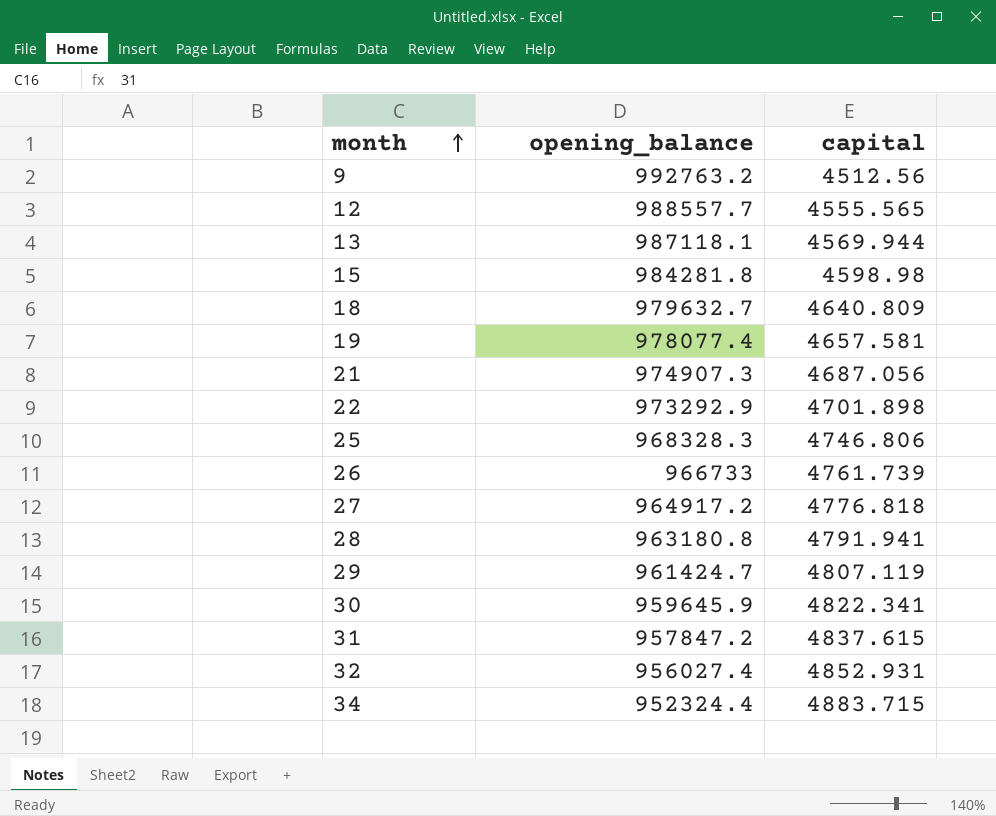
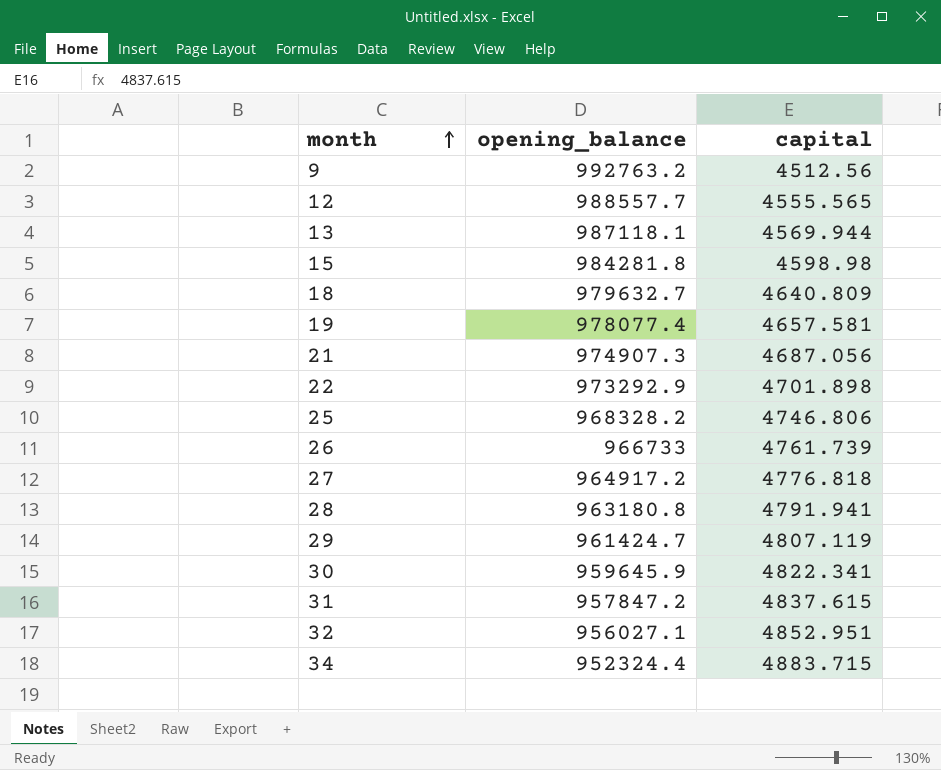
25 | opening_balance: 968328.3 -> 968328.2
32 | opening_balance: 956027.4 -> 956027.1
32 | capital: 4852.931 -> 4852.951

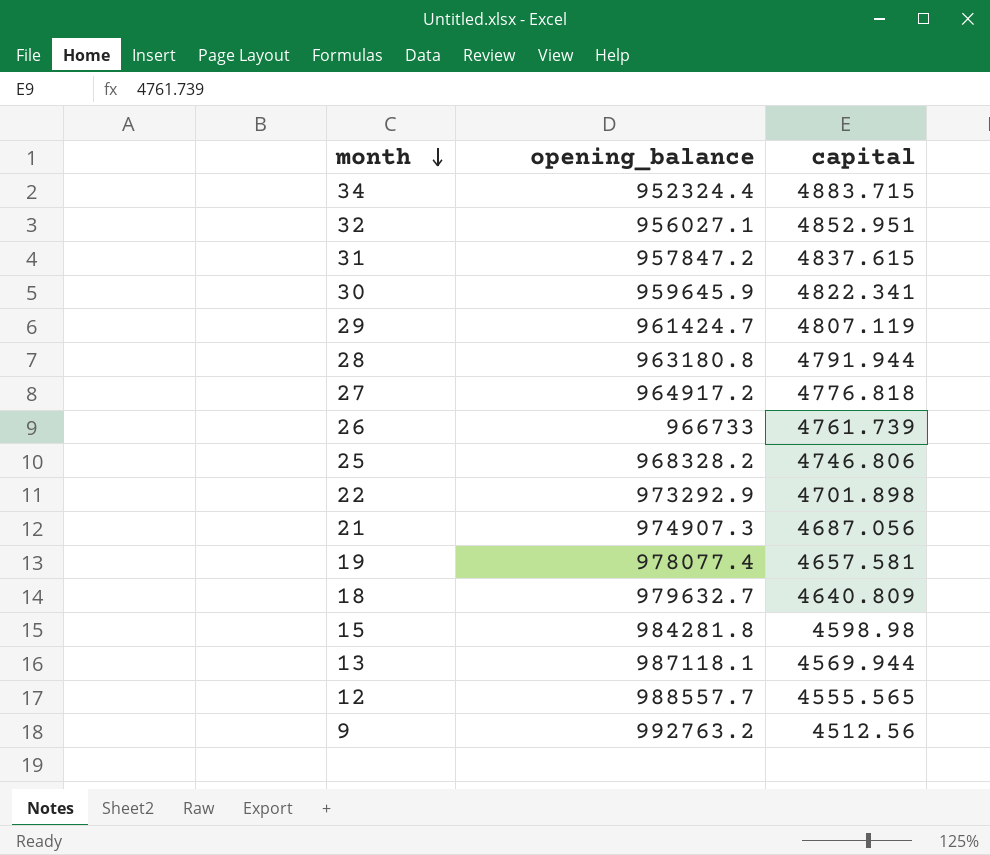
row order: month ascending -> month descending
28 | capital: 4791.941 -> 4791.944

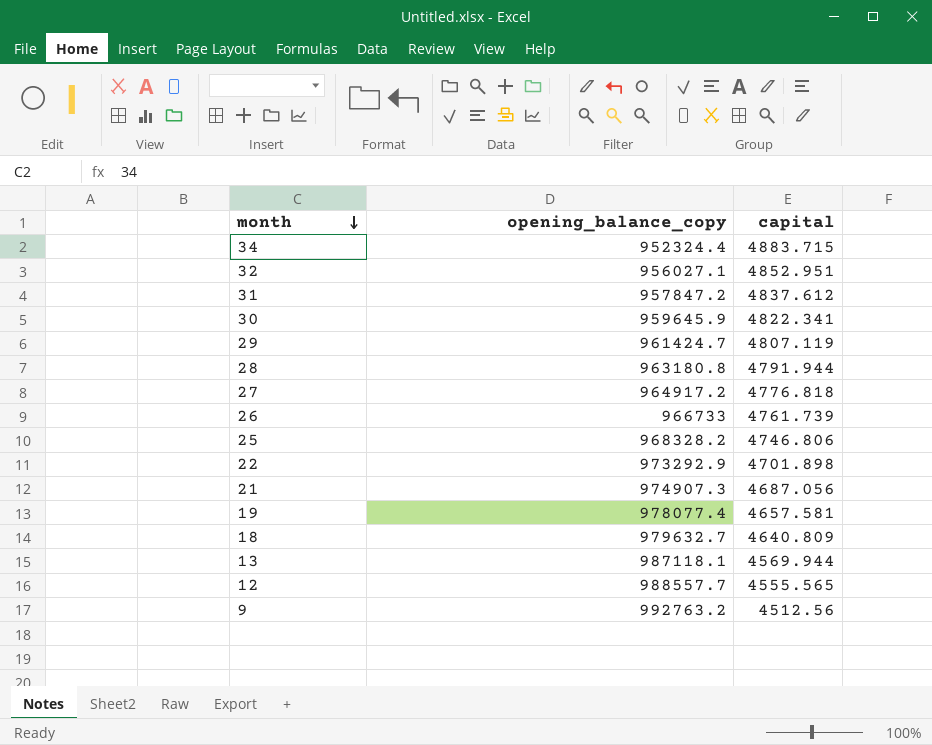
column name: opening_balance -> opening_balance_copy
row 15: 984281.8 | 4598.98 -> none
31 | capital: 4837.615 -> 4837.612

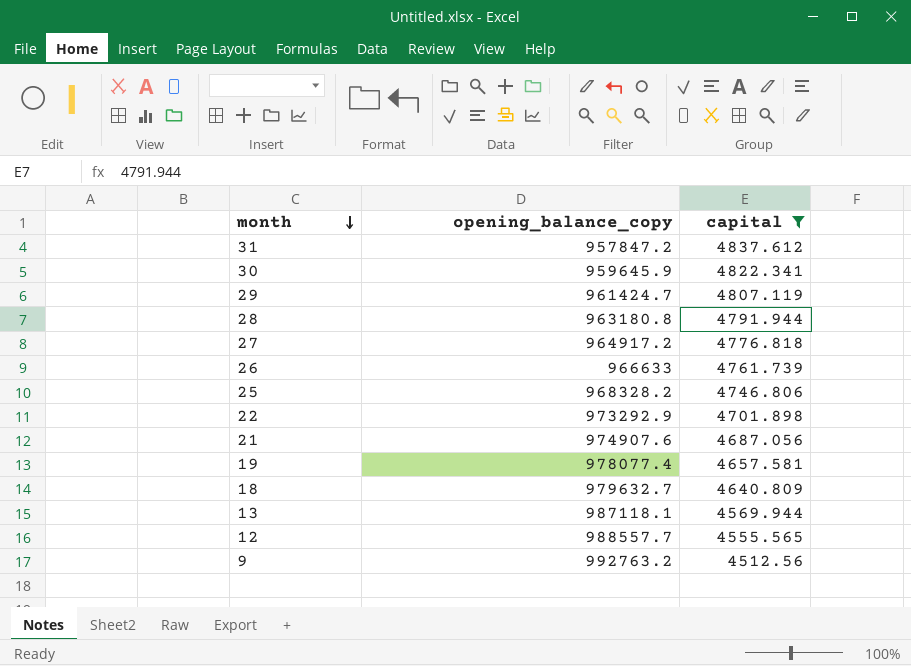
filter: none -> capital <= 4837.612
26 | opening_balance_copy: 966733 -> 966633
21 | opening_balance_copy: 974907.3 -> 974907.6

